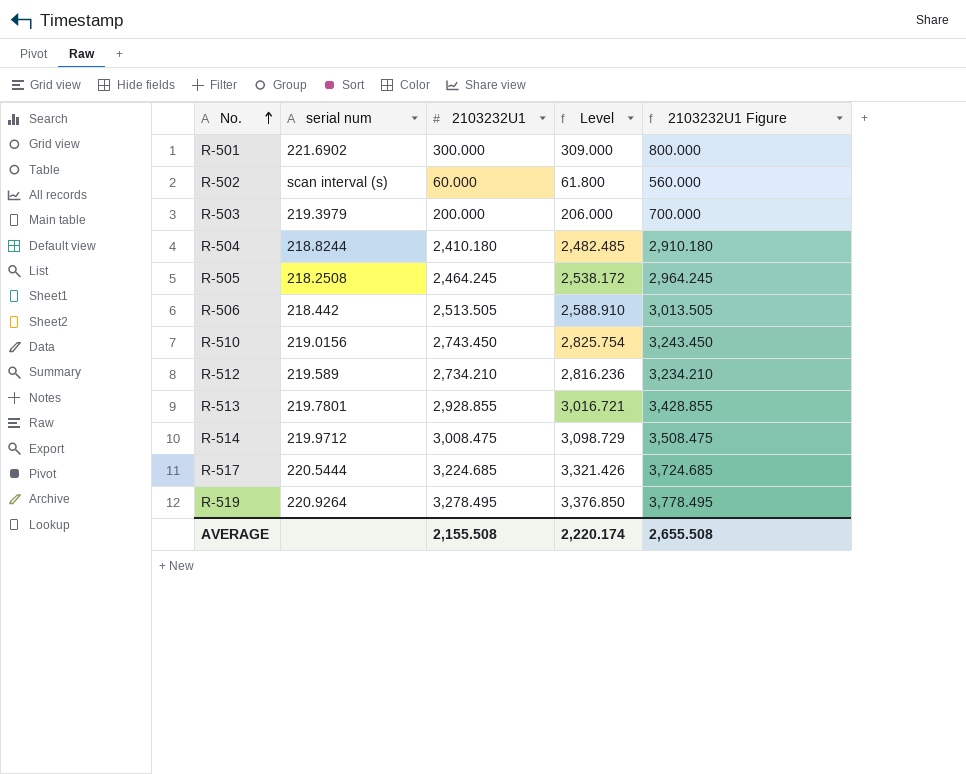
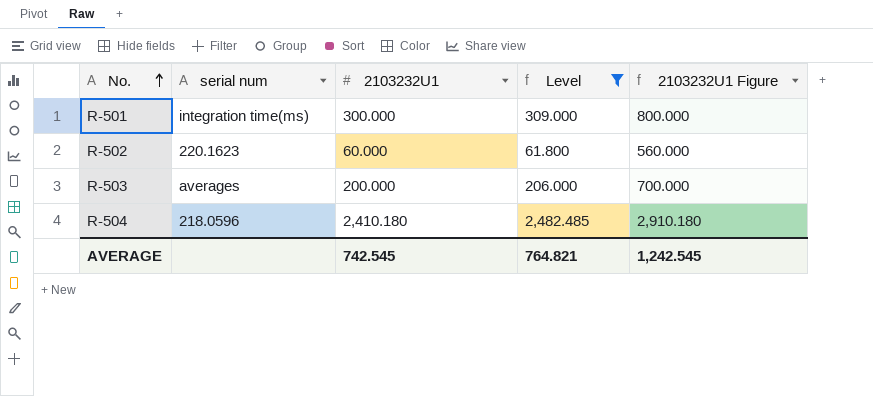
filter: none -> Level <= 2,482.485
R-501 | serial num: 221.6902 -> integration time(ms)
R-502 | serial num: scan interval (s) -> 220.1623
R-503 | serial num: 219.3979 -> averages
R-504 | serial num: 218.8244 -> 218.0596
AVERAGE | 2103232U1: 2,155.508 -> 742.545
AVERAGE | Level: 2,220.174 -> 764.821
AVERAGE | 2103232U1 Figure: 2,655.508 -> 1,242.545

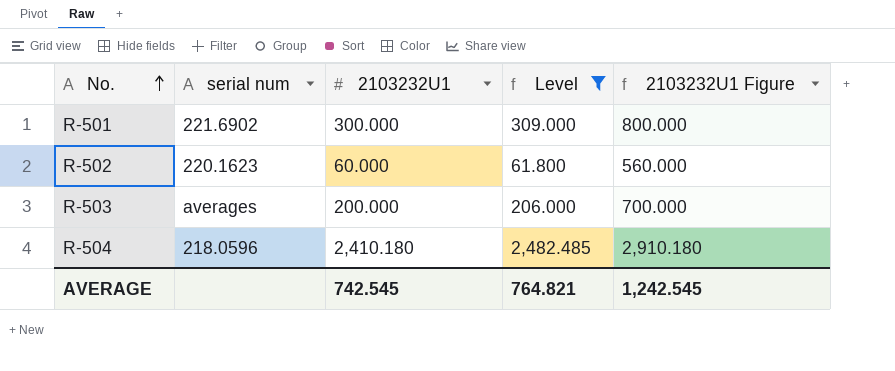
R-501 | serial num: integration time(ms) -> 221.6902

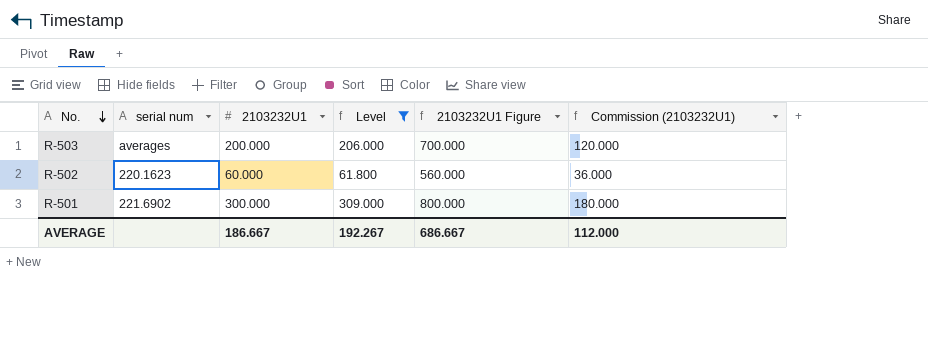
row order: No. ascending -> No. descending
column Commission (2103232U1) | formula: none -> [2103232U1] * 0.6
row R-504: 218.0596 | 2,410.180 | 2,482.485 | 2,910.180 -> none
AVERAGE | 2103232U1: 742.545 -> 186.667
AVERAGE | Level: 764.821 -> 192.267
AVERAGE | 2103232U1 Figure: 1,242.545 -> 686.667

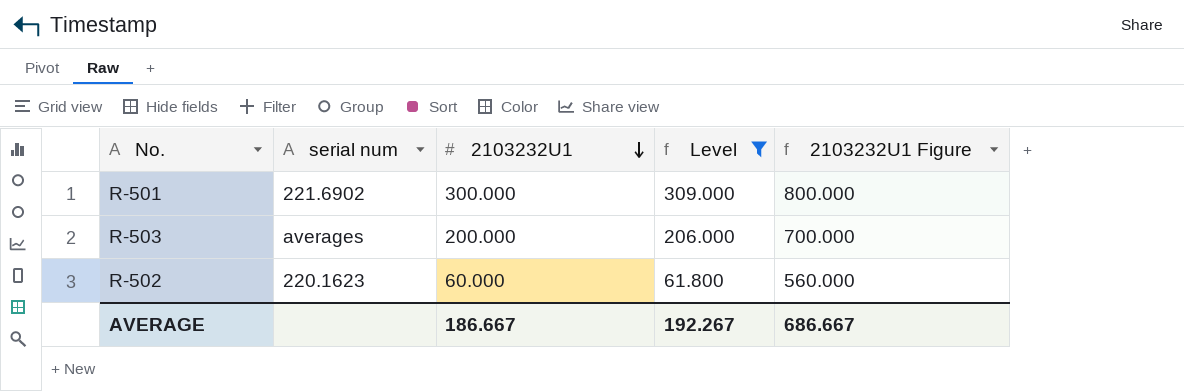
row order: No. descending -> 2103232U1 descending
column Commission (2103232U1) | formula: [2103232U1] * 0.6 -> none

